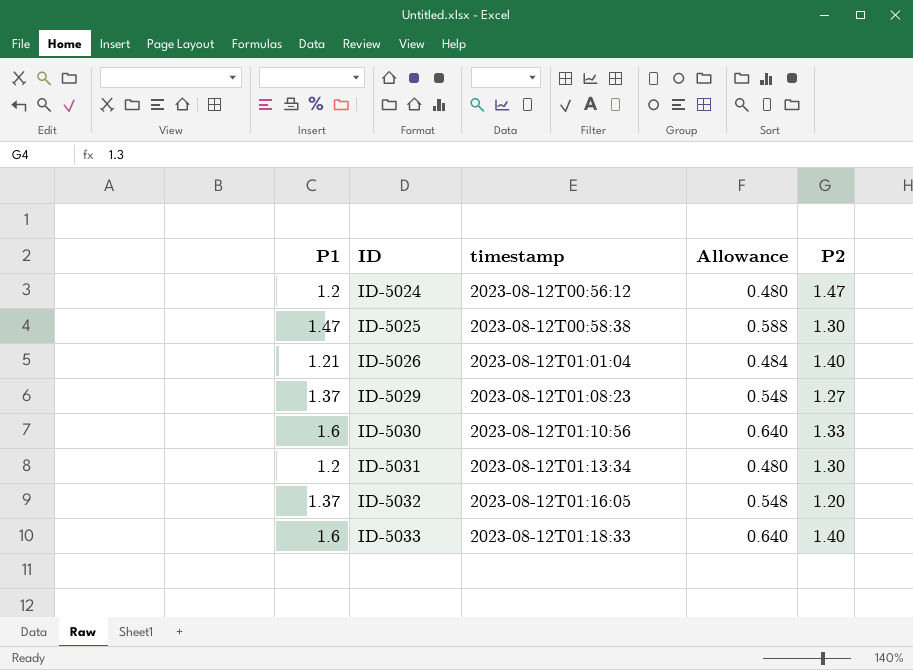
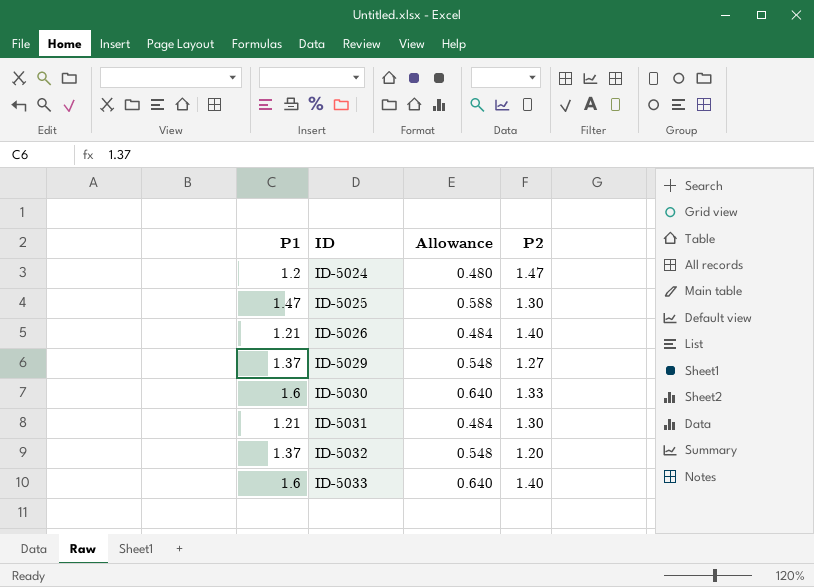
column timestamp | position: 3 -> none
ID-5031 | P1: 1.2 -> 1.21
ID-5031 | Allowance: 0.480 -> 0.484

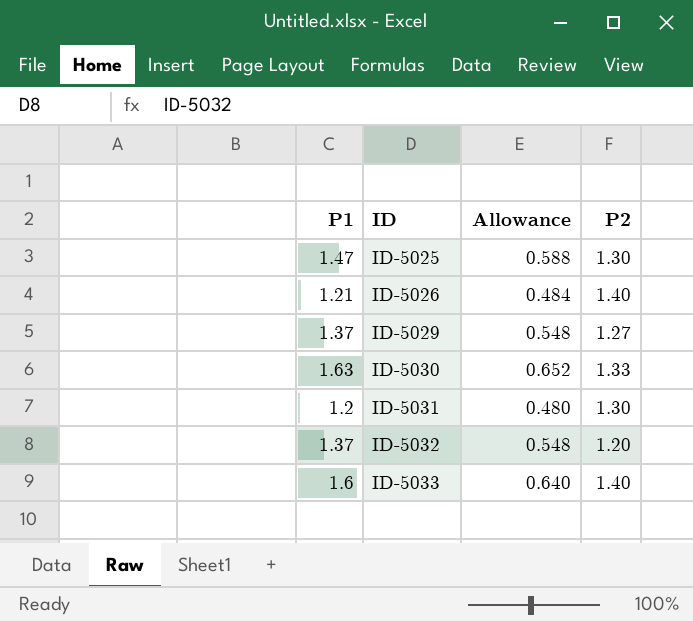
row ID-5024: 1.2 | 0.480 | 1.47 -> none
ID-5030 | P1: 1.6 -> 1.63
ID-5030 | Allowance: 0.640 -> 0.652
ID-5031 | P1: 1.21 -> 1.2
ID-5031 | Allowance: 0.484 -> 0.480

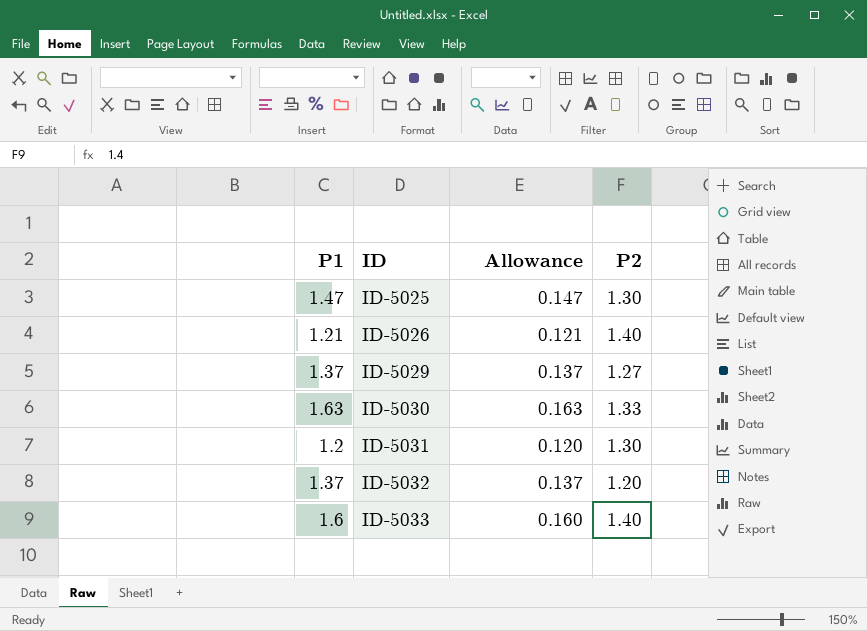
column Allowance | formula: [P1] * 0.4 -> [P1] * 0.1

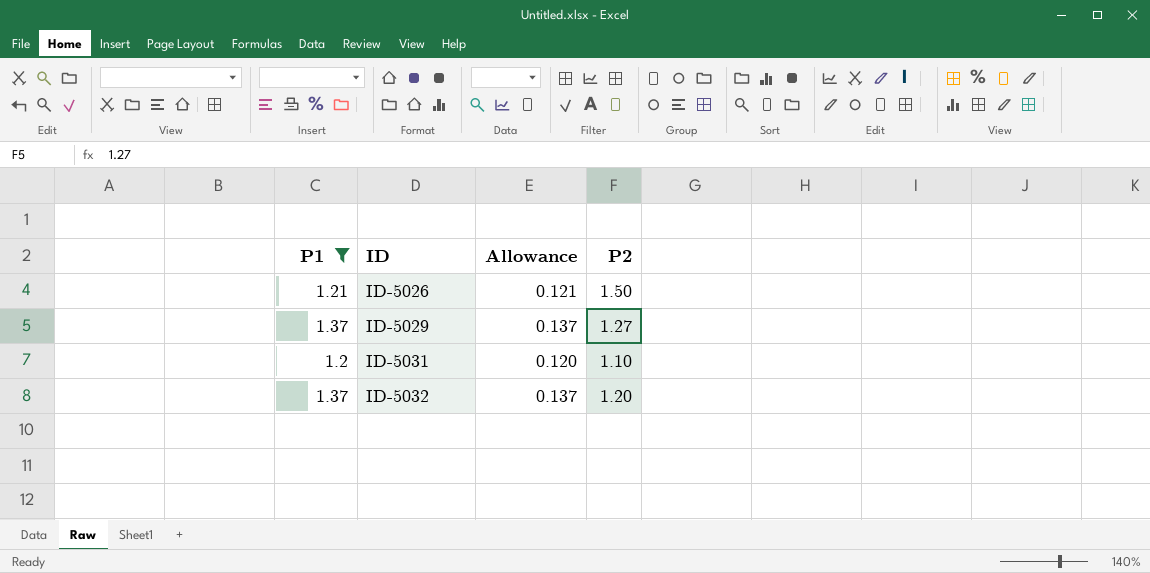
filter: none -> P1 <= 1.37
ID-5026 | P2: 1.40 -> 1.50
ID-5031 | P2: 1.30 -> 1.10

